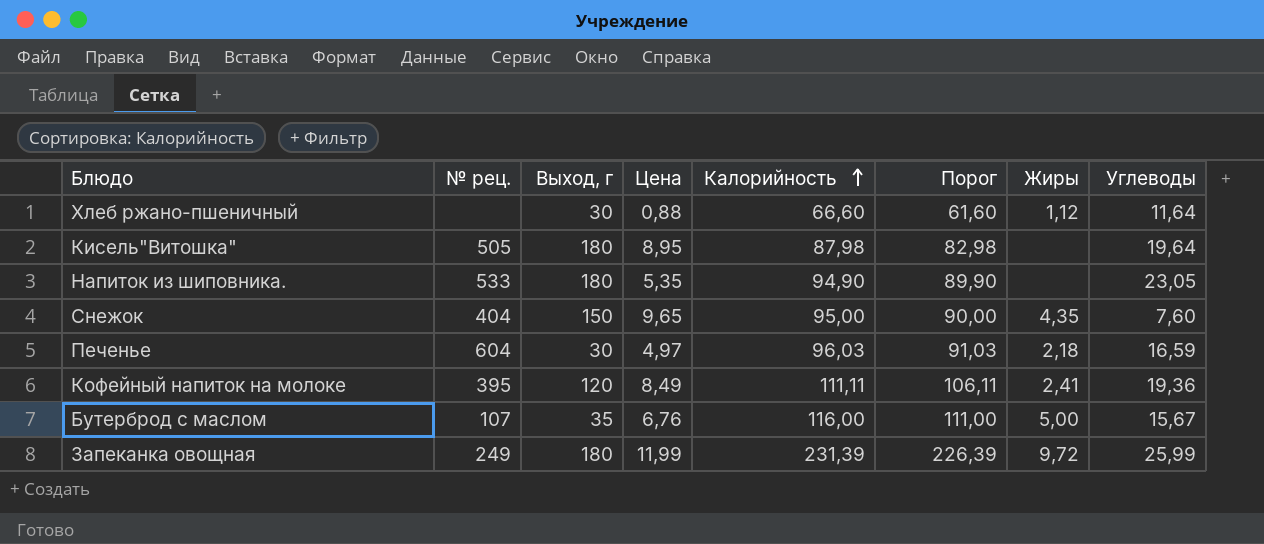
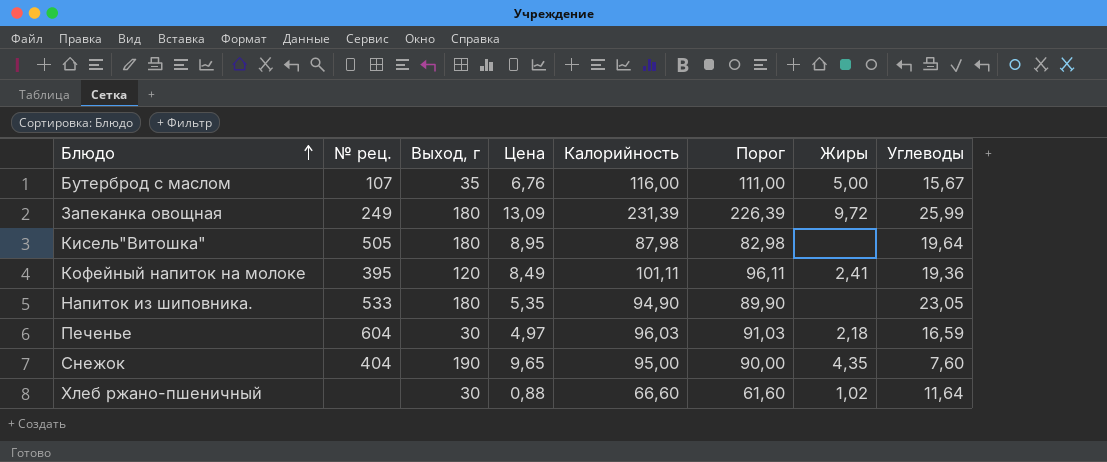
row order: Калорийность ascending -> Блюдо ascending
Запеканка овощная | Цена: 11,99 -> 13,09
Кофейный напиток на молоке | Калорийность: 111,11 -> 101,11
Кофейный напиток на молоке | Порог: 106,11 -> 96,11
Снежок | Выход, г: 150 -> 190
Хлеб ржано-пшеничный | Жиры: 1,12 -> 1,02

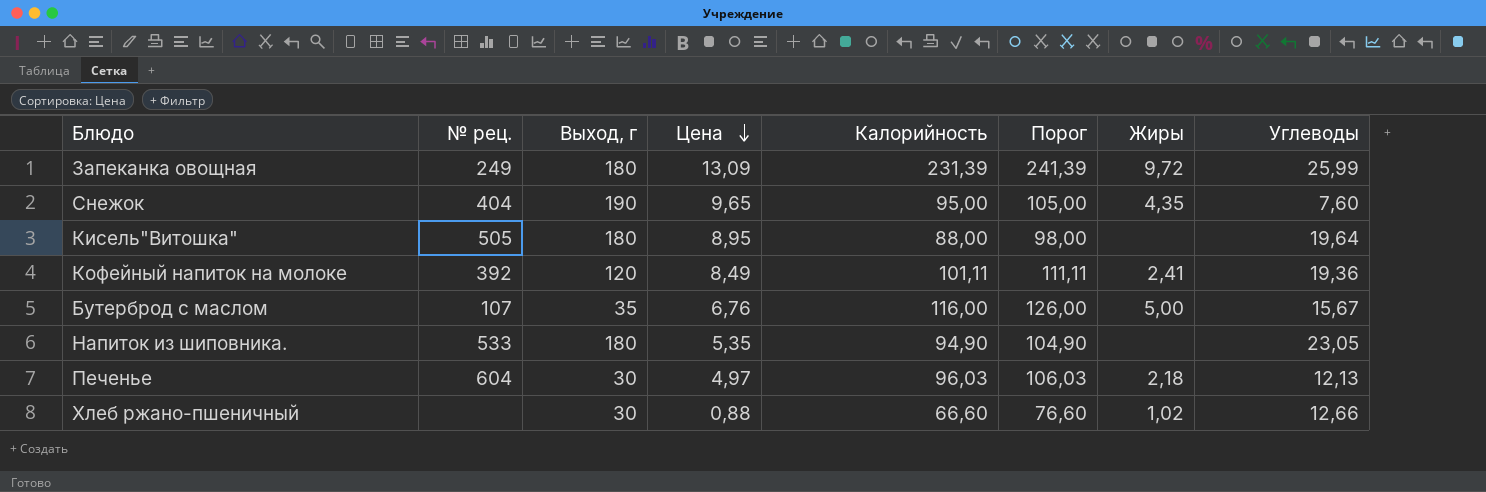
row order: Блюдо ascending -> Цена descending
column Порог | formula: [Калорийность] - 5 -> [Калорийность] + 10
Кисель"Витошка" | Калорийность: 87,98 -> 88,00
Кофейный напиток на молоке | № рец.: 395 -> 392
Печенье | Углеводы: 16,59 -> 12,13
Хлеб ржано-пшеничный | Углеводы: 11,64 -> 12,66

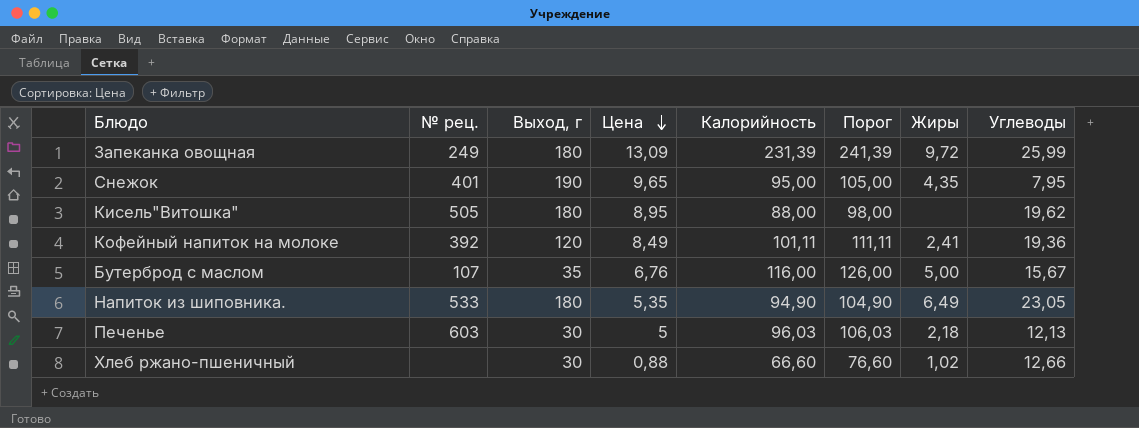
Снежок | № рец.: 404 -> 401
Снежок | Углеводы: 7,60 -> 7,95
Кисель"Витошка" | Углеводы: 19,64 -> 19,62
Напиток из шиповника. | Жиры: none -> 6,49
Печенье | № рец.: 604 -> 603
Печенье | Цена: 4,97 -> 5

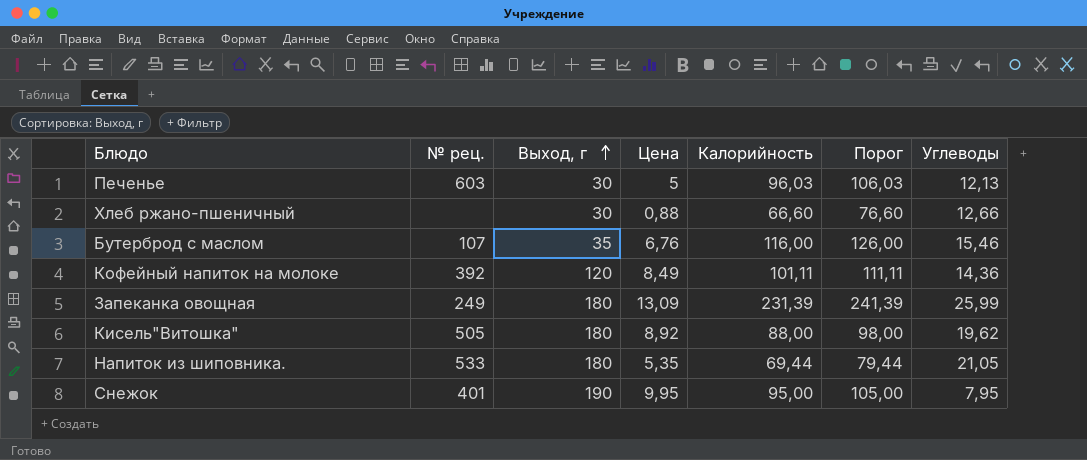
row order: Цена descending -> Выход, г ascending
column Жиры | position: 7 -> none
Бутерброд с маслом | Углеводы: 15,67 -> 15,46
Кофейный напиток на молоке | Углеводы: 19,36 -> 14,36
Кисель"Витошка" | Цена: 8,95 -> 8,92
Напиток из шиповника. | Калорийность: 94,90 -> 69,44
Напиток из шиповника. | Порог: 104,90 -> 79,44
Напиток из шиповника. | Углеводы: 23,05 -> 21,05
Снежок | Цена: 9,65 -> 9,95

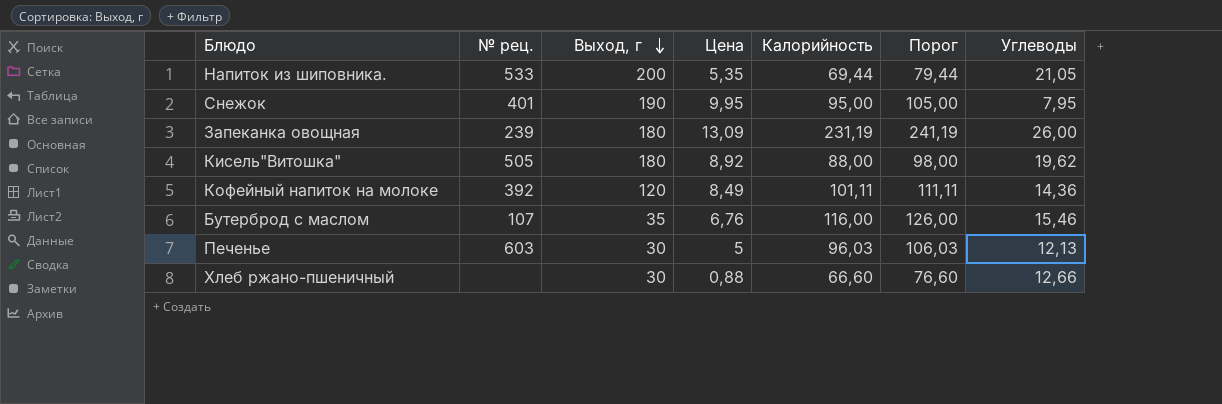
row order: Выход, г ascending -> Выход, г descending
Напиток из шиповника. | Выход, г: 180 -> 200
Запеканка овощная | № рец.: 249 -> 239
Запеканка овощная | Калорийность: 231,39 -> 231,19
Запеканка овощная | Порог: 241,39 -> 241,19
Запеканка овощная | Углеводы: 25,99 -> 26,00

